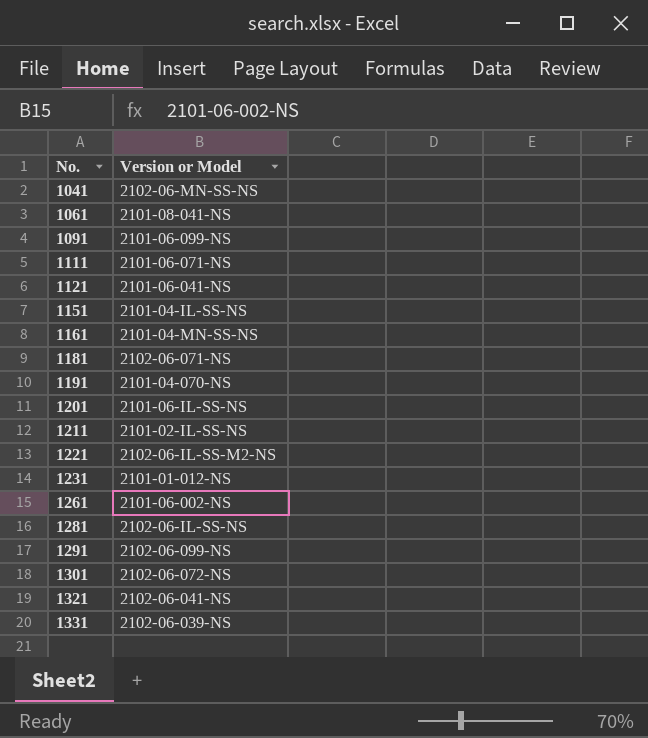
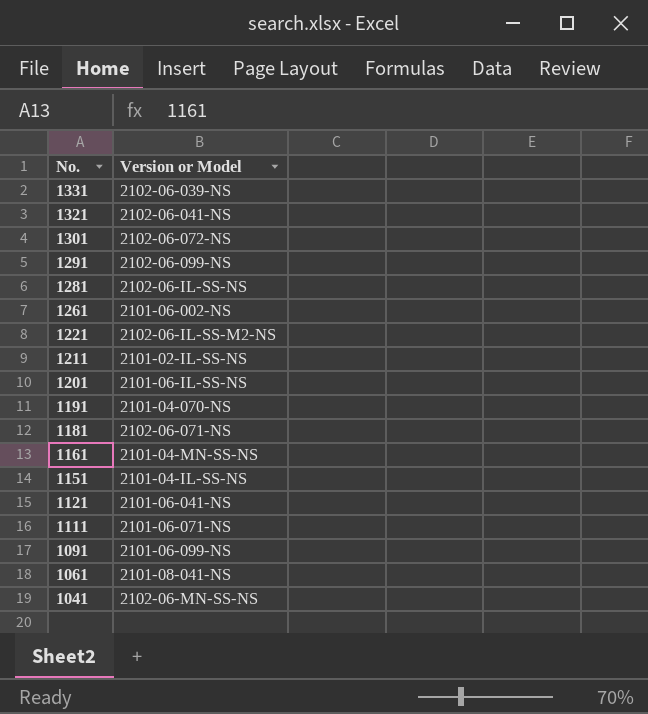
row order: No. ascending -> No. descending
row 1231: 2101-01-012-NS -> none

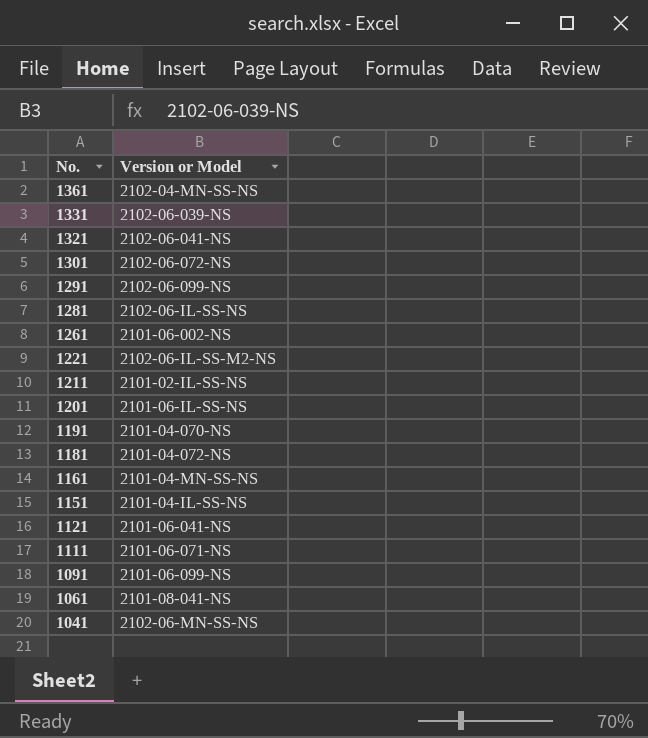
row 1361: none -> 2102-04-MN-SS-NS
1181 | Version or Model: 2102-06-071-NS -> 2101-04-072-NS

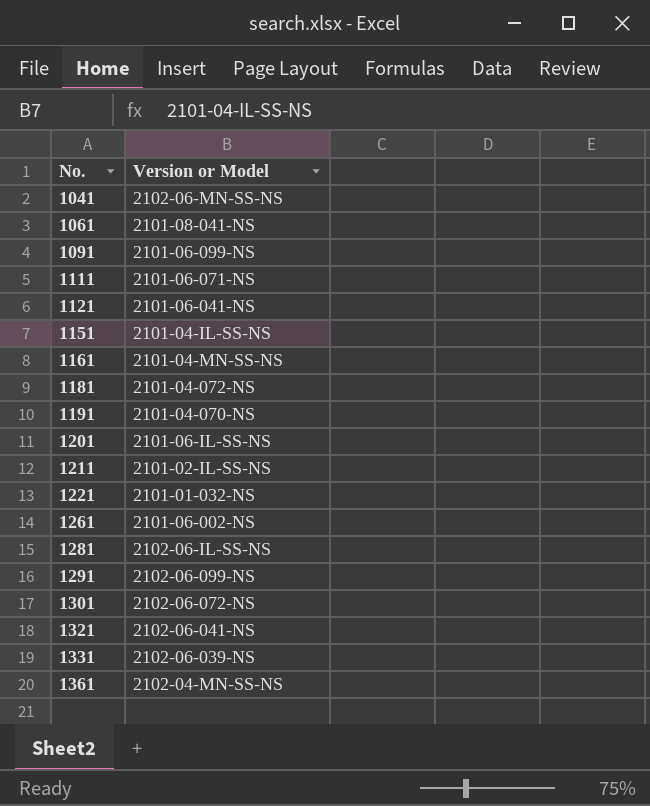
row order: No. descending -> No. ascending
1221 | Version or Model: 2102-06-IL-SS-M2-NS -> 2101-01-032-NS

